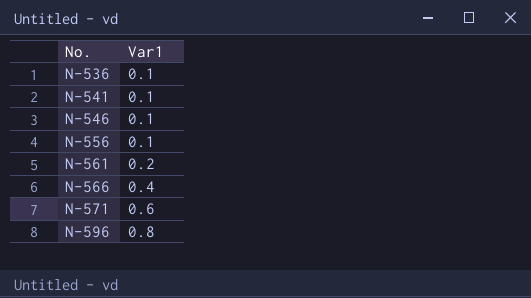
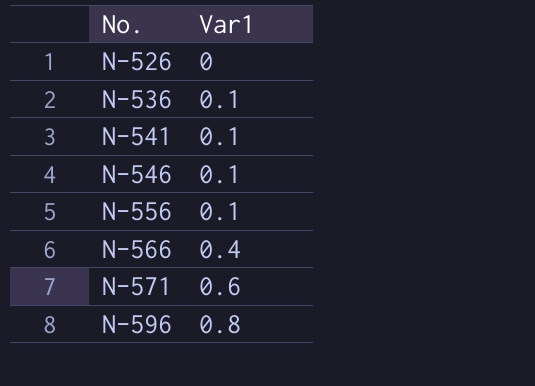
row N-561: 0.2 -> none
row N-526: none -> 0

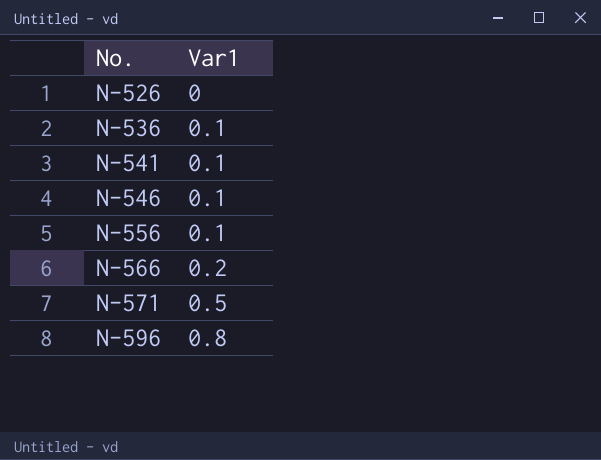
N-566 | Var1: 0.4 -> 0.2
N-571 | Var1: 0.6 -> 0.5

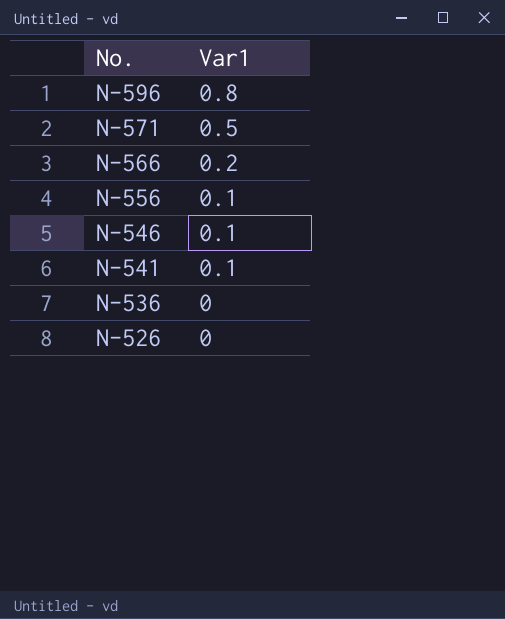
row order: No. ascending -> No. descending
N-536 | Var1: 0.1 -> 0

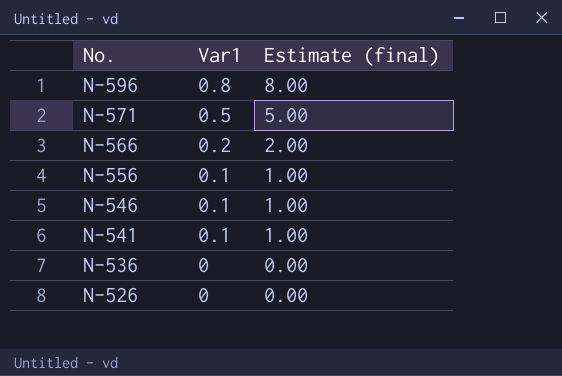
column Estimate (final) | formula: none -> [Var1] * 10

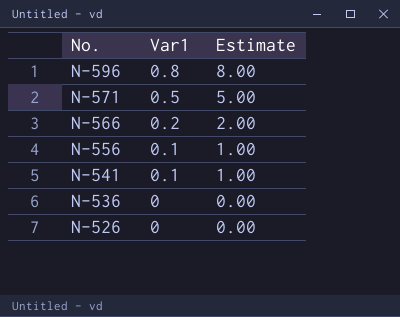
column name: Estimate (final) -> Estimate
row N-546: 0.1 | 1.00 -> none

